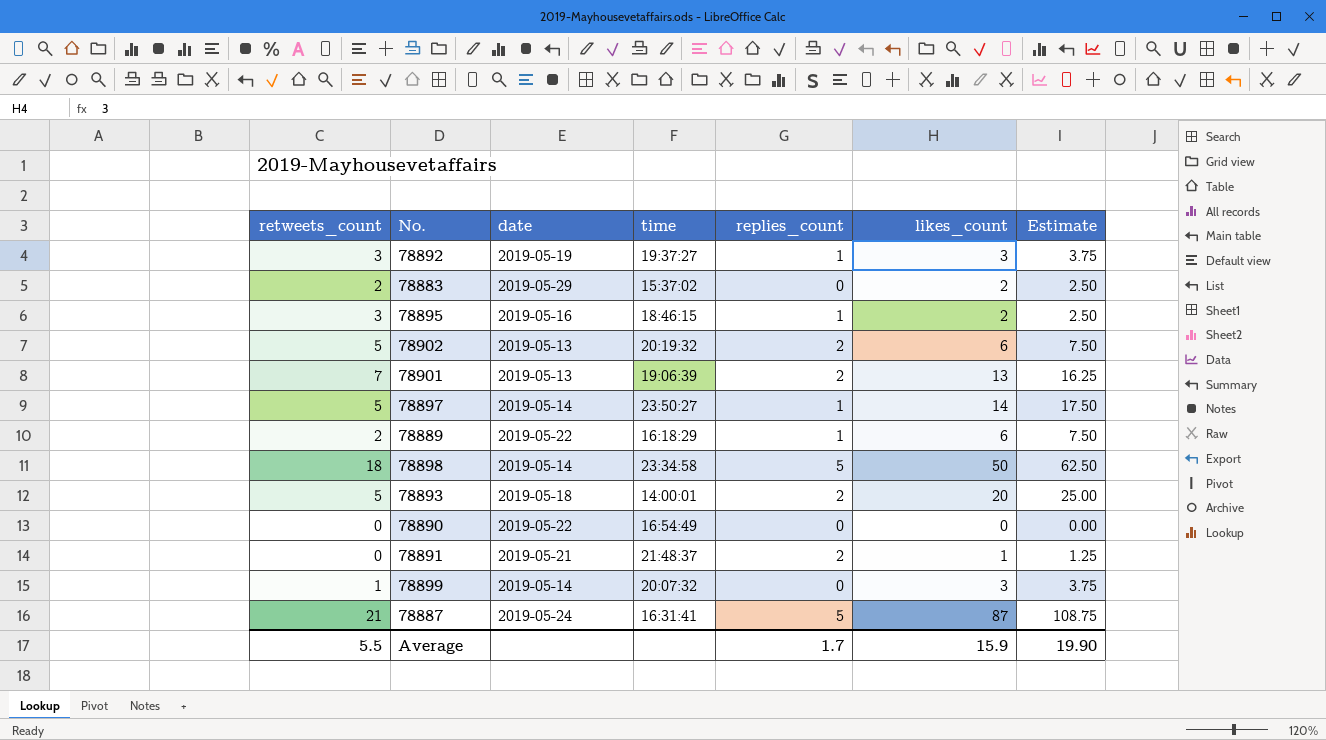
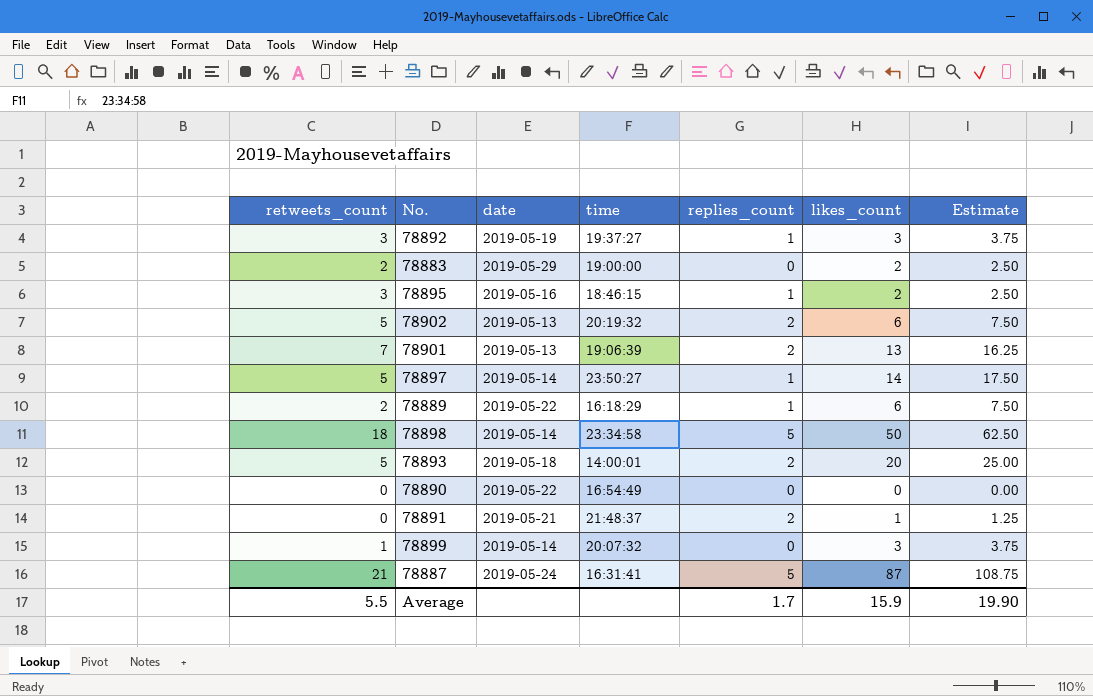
78883 | time: 15:37:02 -> 19:00:00

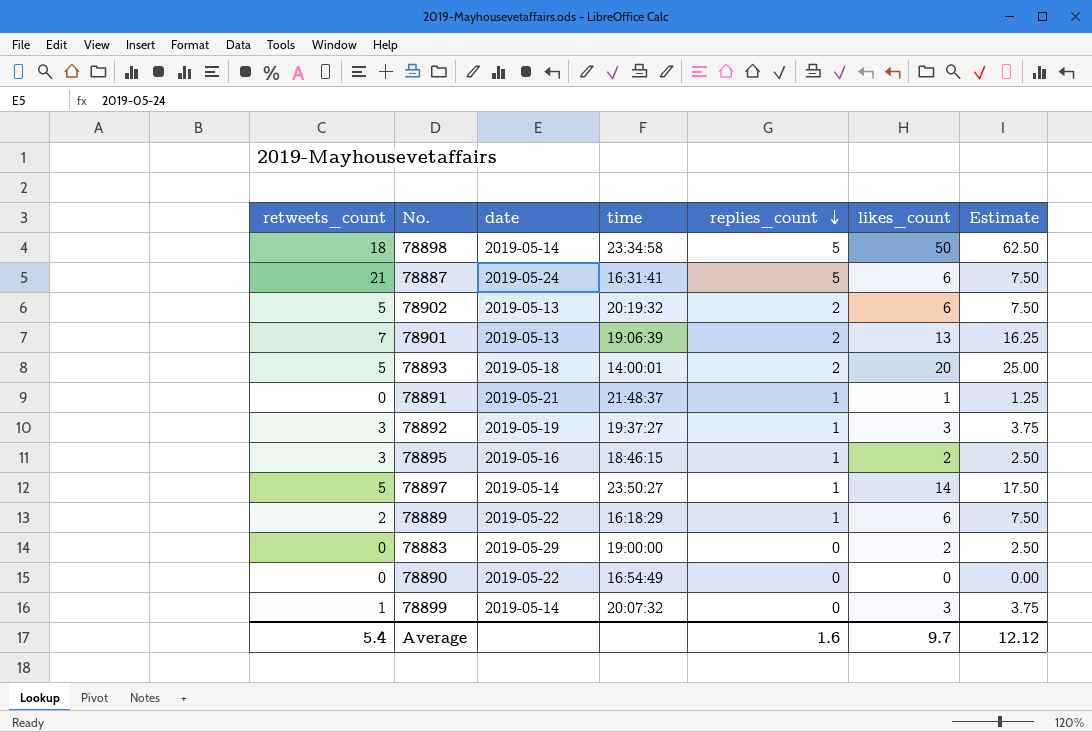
row order: none -> replies_count descending
78887 | likes_count: 87 -> 6
78887 | Estimate: 108.75 -> 7.50
78891 | replies_count: 2 -> 1
78883 | retweets_count: 2 -> 0
Average | retweets_count: 5.5 -> 5.4
Average | replies_count: 1.7 -> 1.6
Average | likes_count: 15.9 -> 9.7
Average | Estimate: 19.90 -> 12.12

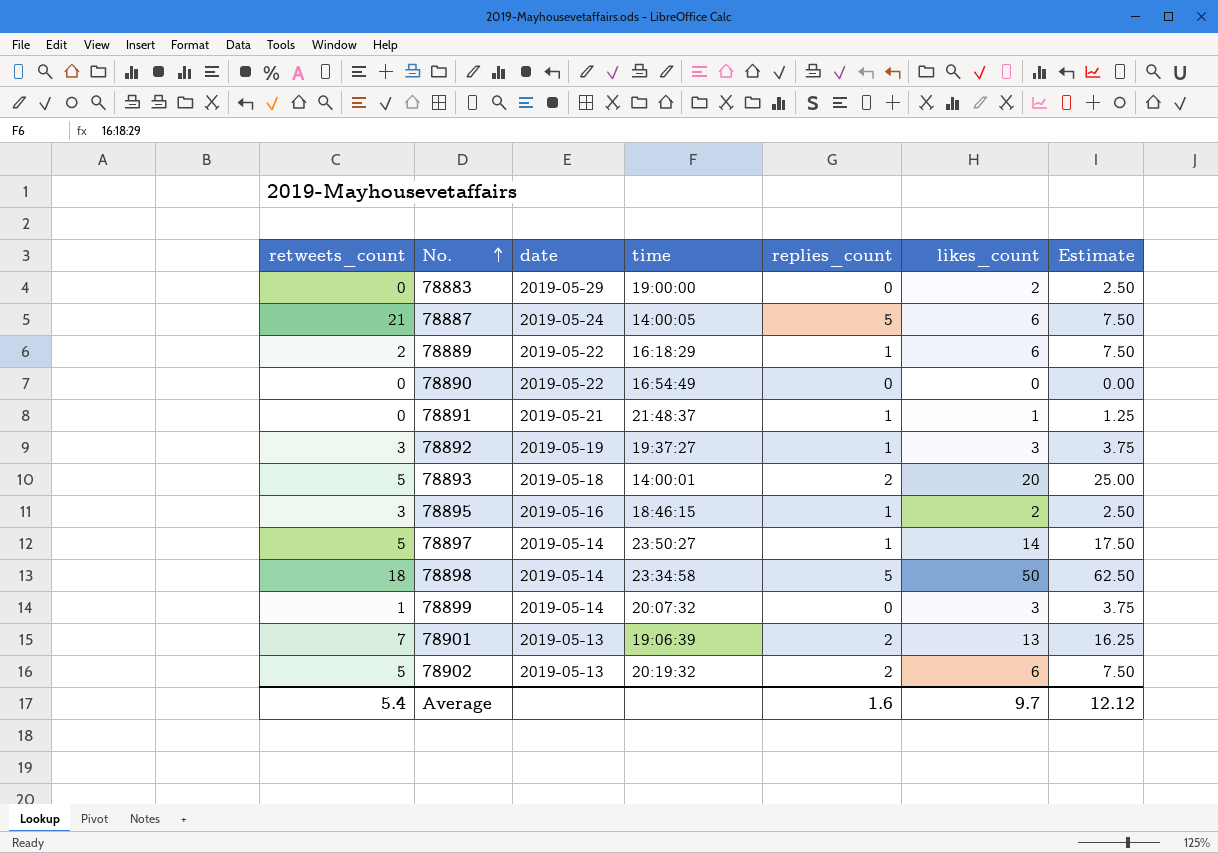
row order: replies_count descending -> No. ascending
78887 | time: 16:31:41 -> 14:00:05

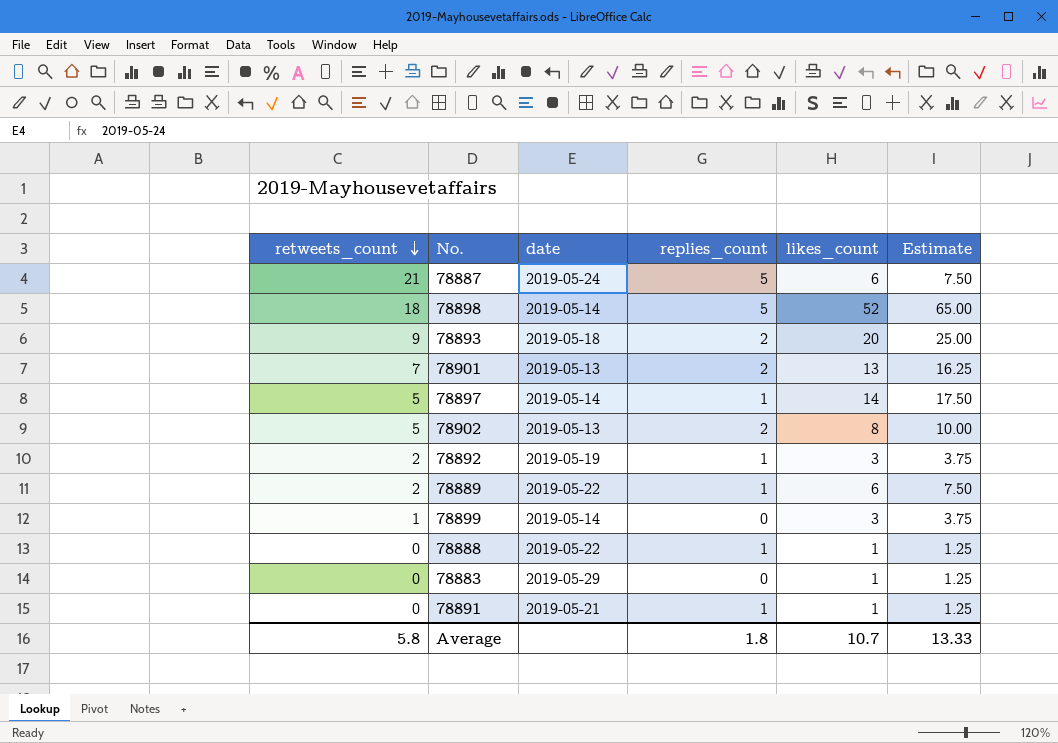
row order: No. ascending -> retweets_count descending
column time | position: 4 -> none
row 78890: 0 | 2019-05-22 | 16:54:49 | 0 | 0 | 0.00 -> none
row 78895: 3 | 2019-05-16 | 18:46:15 | 1 | 2 | 2.50 -> none
78898 | likes_count: 50 -> 52
78898 | Estimate: 62.50 -> 65.00
78893 | retweets_count: 5 -> 9
78902 | likes_count: 6 -> 8
78902 | Estimate: 7.50 -> 10.00
78892 | retweets_count: 3 -> 2
row 78888: none -> 0 | 2019-05-22 | 1 | 1 | 1.25
78883 | likes_count: 2 -> 1
78883 | Estimate: 2.50 -> 1.25
Average | retweets_count: 5.4 -> 5.8
Average | replies_count: 1.6 -> 1.8
Average | likes_count: 9.7 -> 10.7
Average | Estimate: 12.12 -> 13.33

